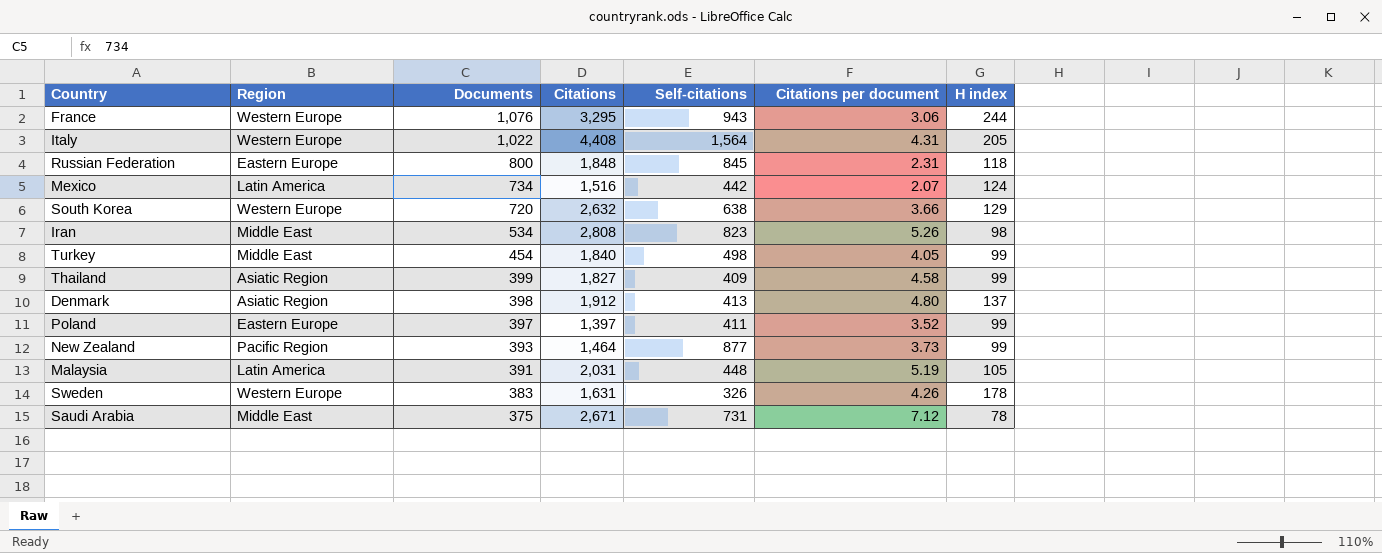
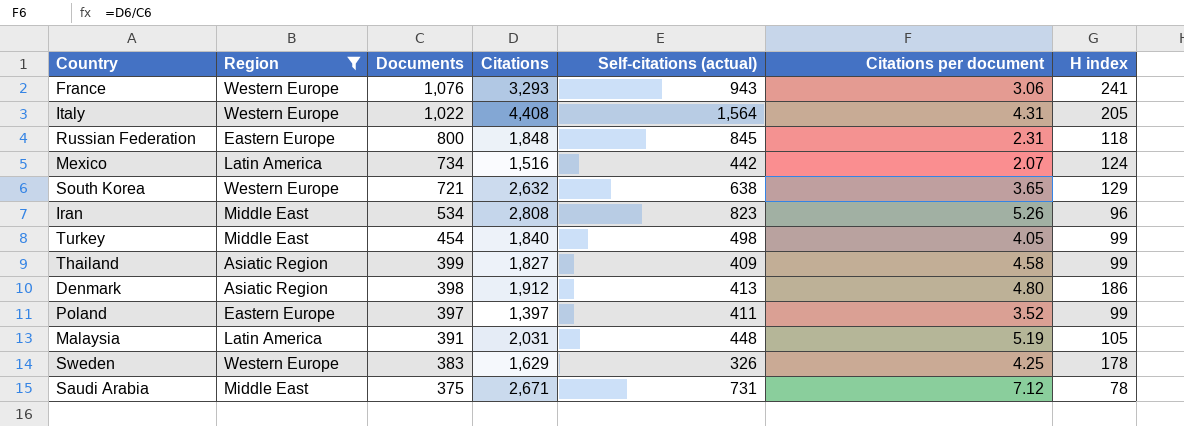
filter: none -> Region != Pacific Region
column name: Self-citations -> Self-citations (actual)
France | Citations: 3,295 -> 3,293
France | H index: 244 -> 241
South Korea | Documents: 720 -> 721
South Korea | Citations per document: 3.66 -> 3.65
Iran | H index: 98 -> 96
Denmark | H index: 137 -> 186
Sweden | Citations: 1,631 -> 1,629
Sweden | Citations per document: 4.26 -> 4.25

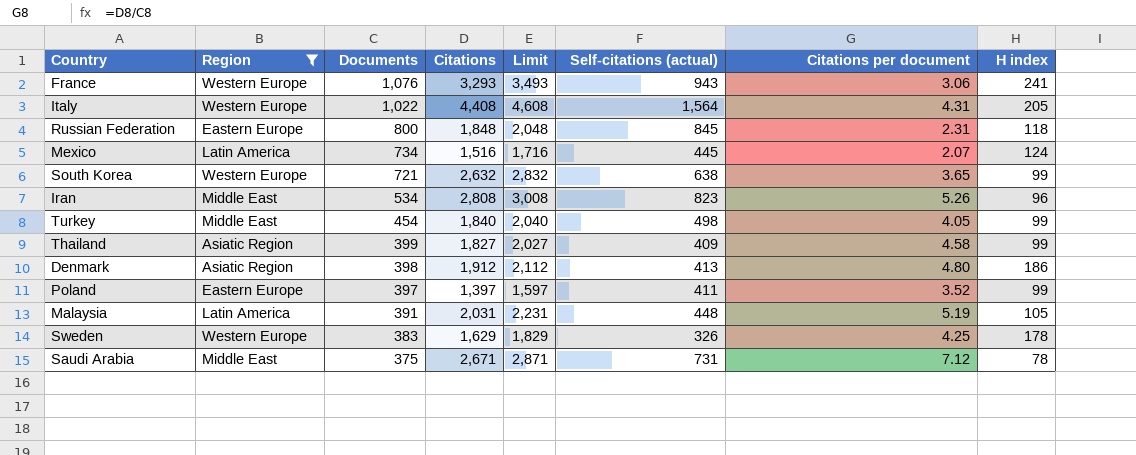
column Limit | formula: none -> [Citations] + 200
Mexico | Self-citations (actual): 442 -> 445
South Korea | H index: 129 -> 99

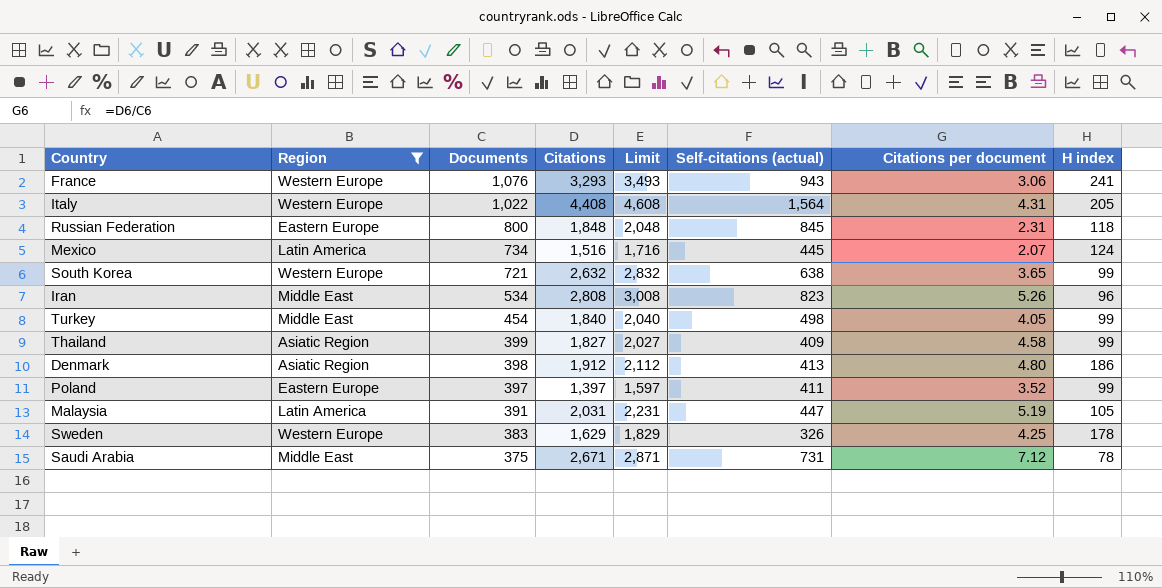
Malaysia | Self-citations (actual): 448 -> 447

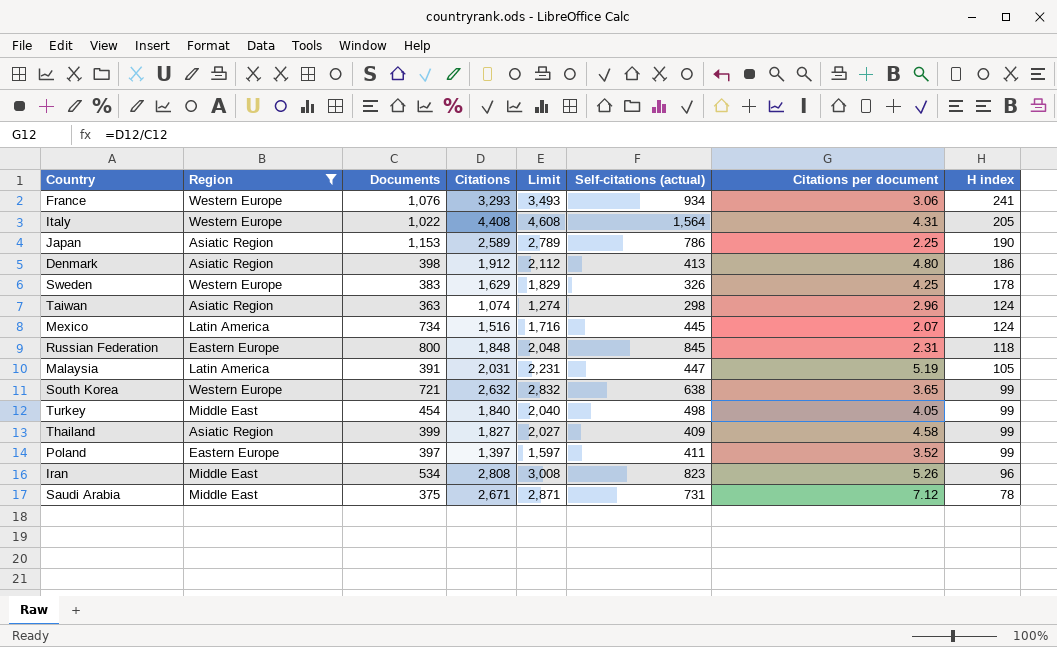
row order: Documents descending -> H index descending
France | Self-citations (actual): 943 -> 934
row Japan: none -> Asiatic Region | 1,153 | 2,589 | 2,789 | 786 | 2.25 | 190
row Taiwan: none -> Asiatic Region | 363 | 1,074 | 1,274 | 298 | 2.96 | 124

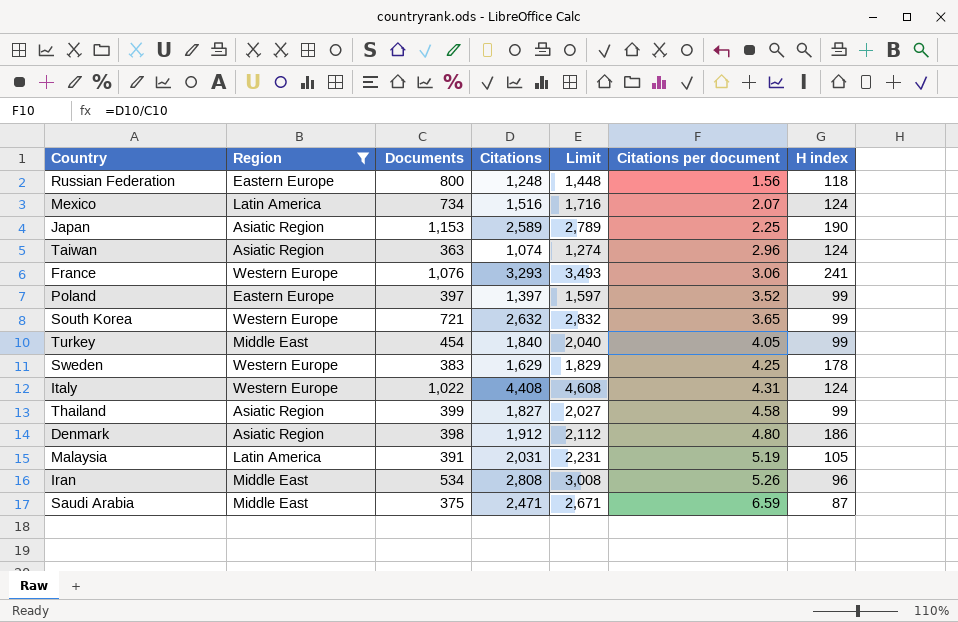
row order: H index descending -> Citations per document ascending
column Self-citations (actual) | position: 6 -> none
Russian Federation | Citations: 1,848 -> 1,248
Russian Federation | Limit: 2,048 -> 1,448
Russian Federation | Citations per document: 2.31 -> 1.56
Italy | H index: 205 -> 124
Saudi Arabia | Citations: 2,671 -> 2,471
Saudi Arabia | Limit: 2,871 -> 2,671
Saudi Arabia | Citations per document: 7.12 -> 6.59
Saudi Arabia | H index: 78 -> 87

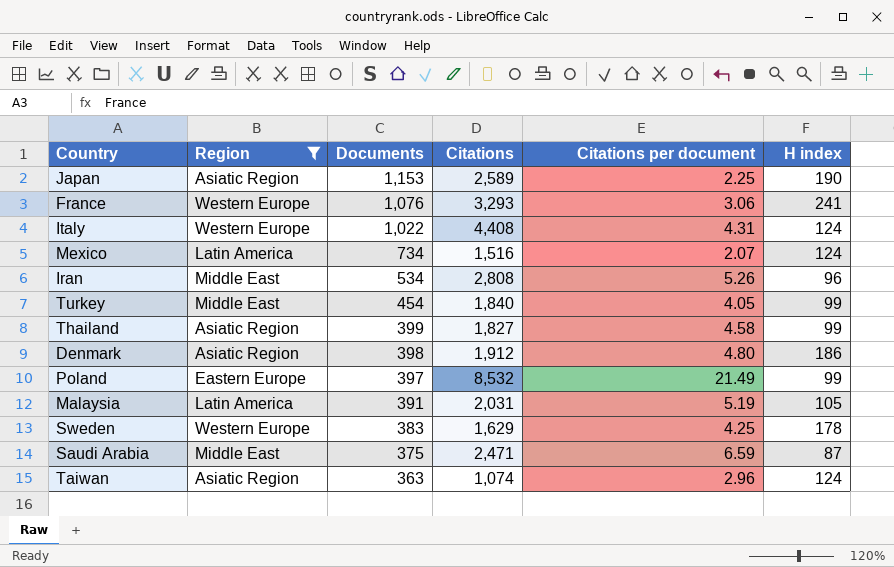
row order: Citations per document ascending -> Documents descending
column Limit | formula: [Citations] + 200 -> none
row Russian Federation: Eastern Europe | 800 | 1,248 | 1,448 | 1.56 | 118 -> none
row South Korea: Western Europe | 721 | 2,632 | 2,832 | 3.65 | 99 -> none
Poland | Citations: 1,397 -> 8,532
Poland | Citations per document: 3.52 -> 21.49

